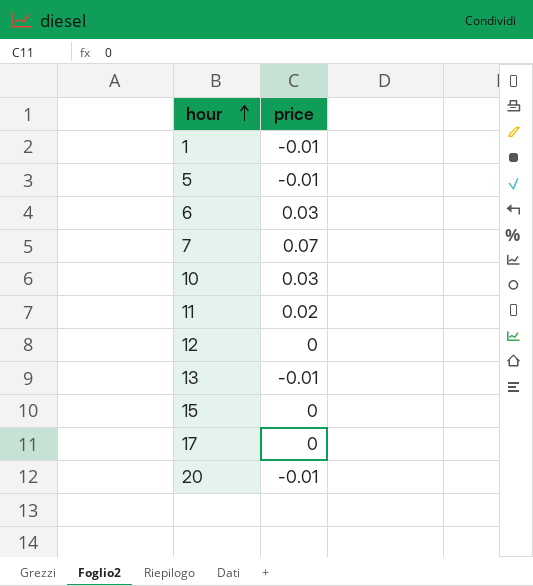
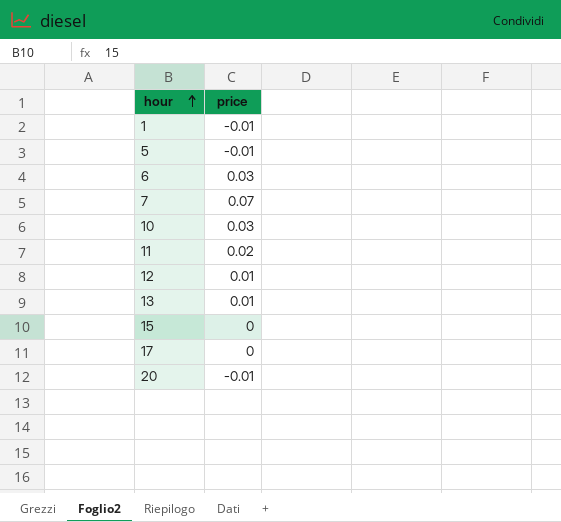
12 | price: 0 -> 0.01
13 | price: -0.01 -> 0.01

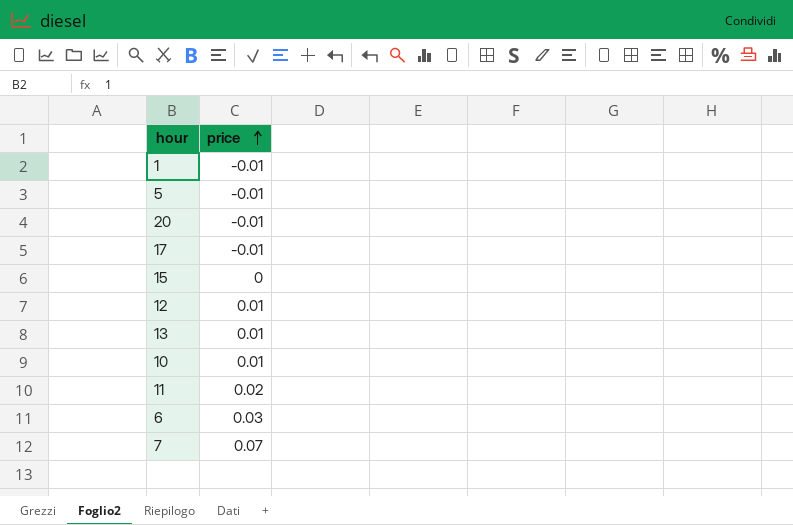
row order: hour ascending -> price ascending
17 | price: 0 -> -0.01
10 | price: 0.03 -> 0.01

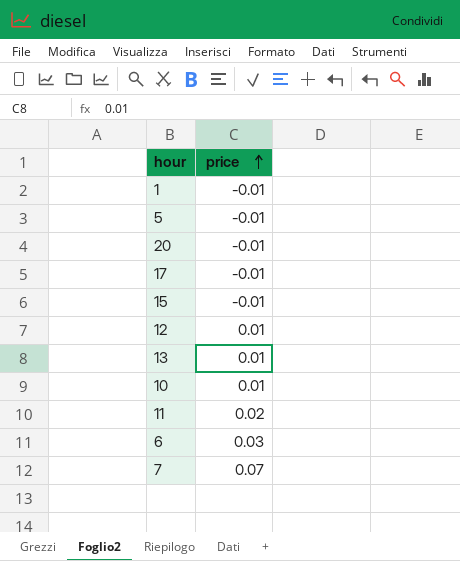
15 | price: 0 -> -0.01

